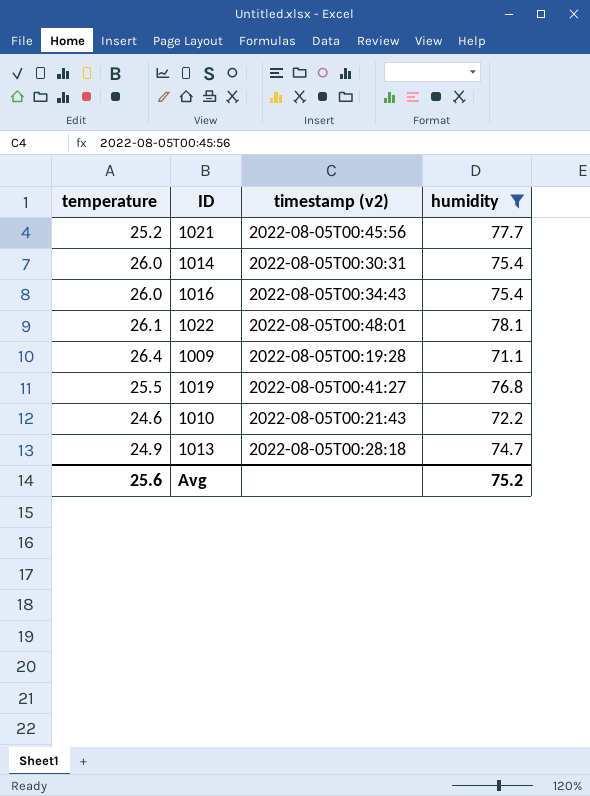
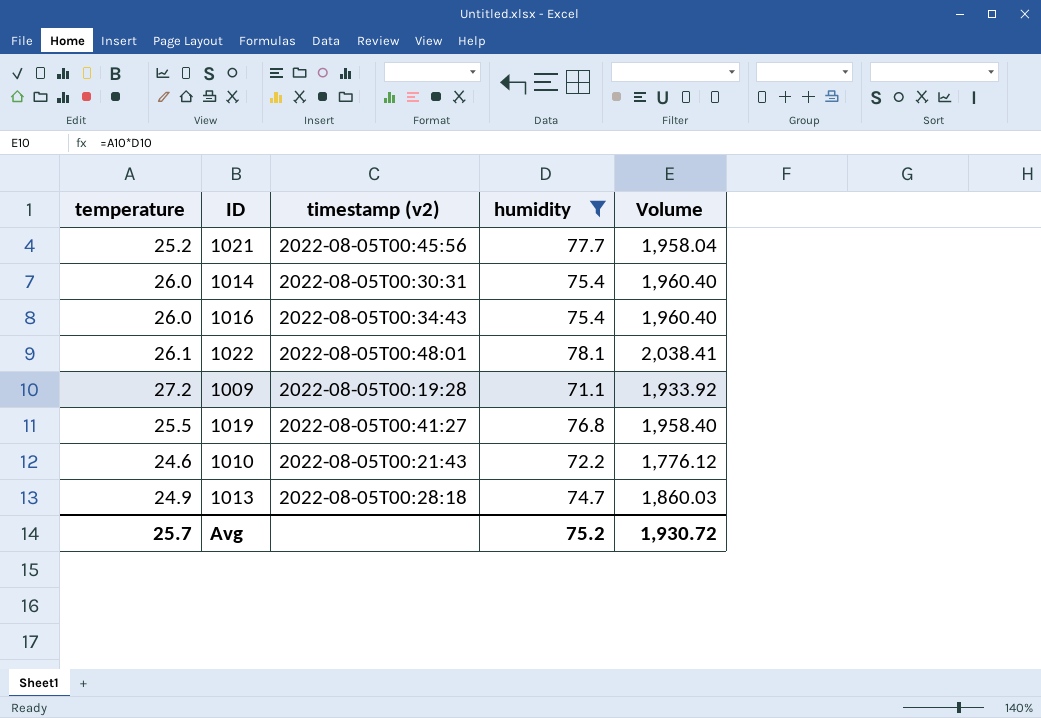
column Volume | formula: none -> [temperature] * [humidity]
1009 | temperature: 26.4 -> 27.2
Avg | temperature: 25.6 -> 25.7

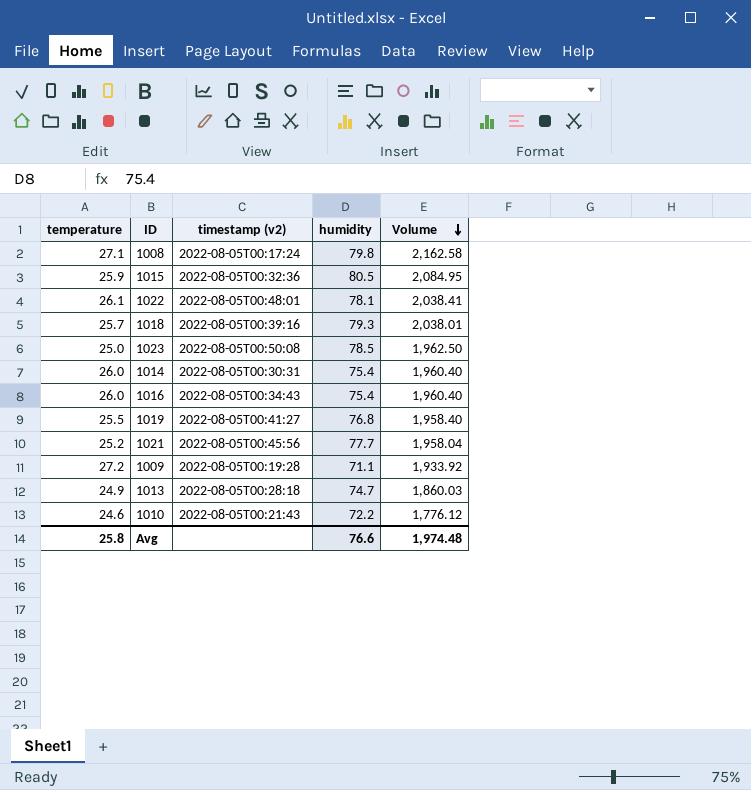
filter: humidity <= 78.1 -> none
row order: none -> Volume descending
Avg | temperature: 25.7 -> 25.8
Avg | humidity: 75.2 -> 76.6
Avg | Volume: 1,930.72 -> 1,974.48

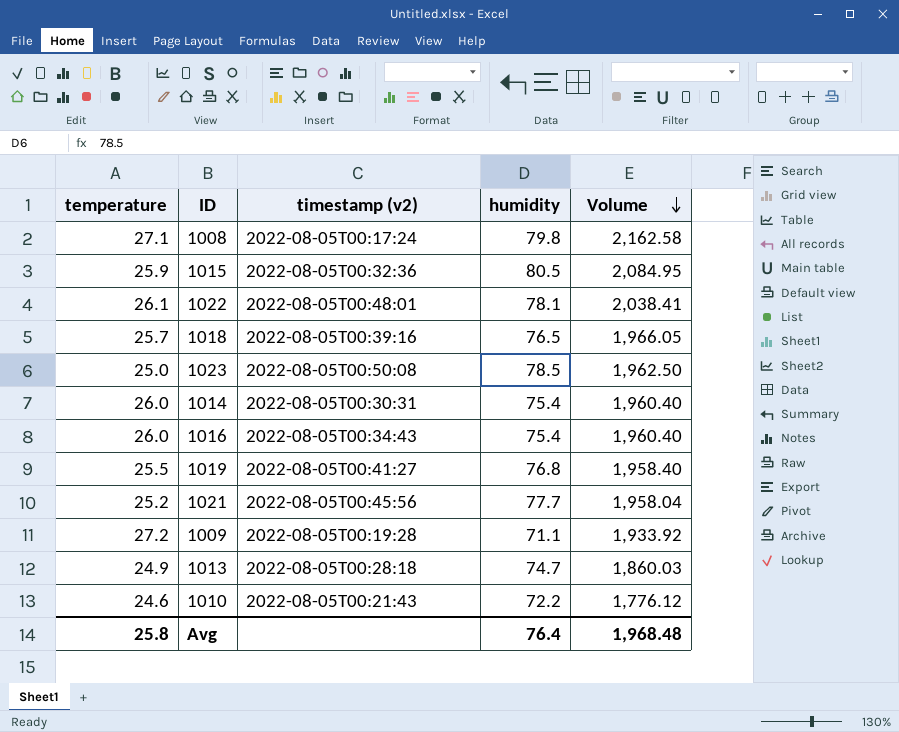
1018 | humidity: 79.3 -> 76.5
1018 | Volume: 2,038.01 -> 1,966.05
Avg | humidity: 76.6 -> 76.4
Avg | Volume: 1,974.48 -> 1,968.48

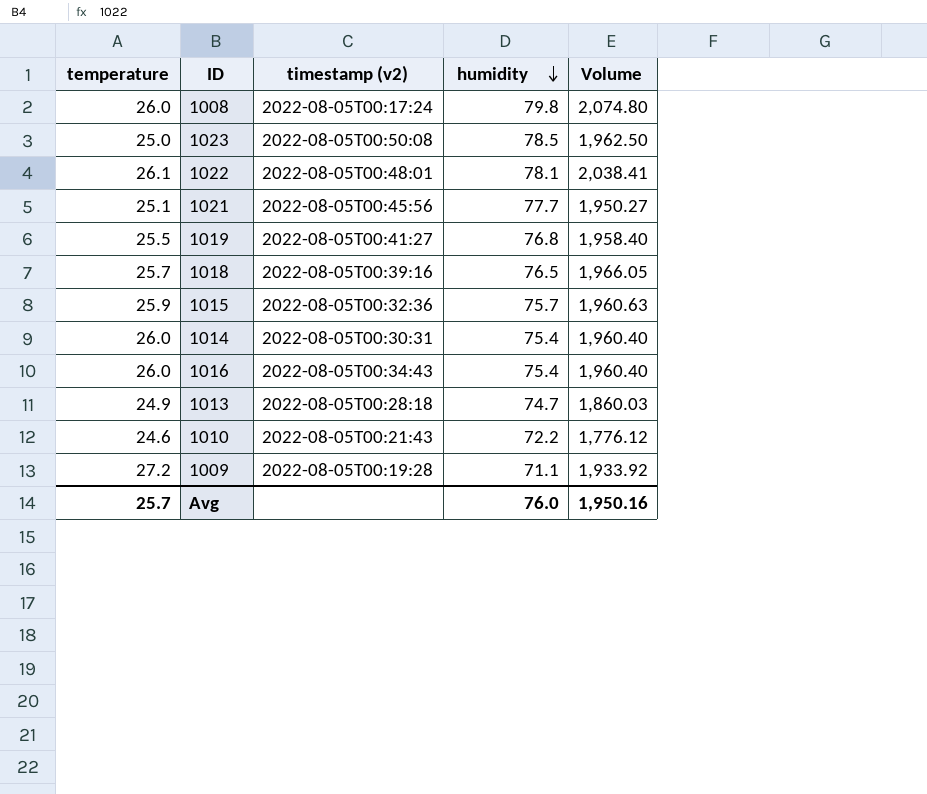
row order: Volume descending -> humidity descending
1008 | temperature: 27.1 -> 26.0
1008 | Volume: 2,162.58 -> 2,074.80
1021 | temperature: 25.2 -> 25.1
1021 | Volume: 1,958.04 -> 1,950.27
1015 | humidity: 80.5 -> 75.7
1015 | Volume: 2,084.95 -> 1,960.63
Avg | temperature: 25.8 -> 25.7
Avg | humidity: 76.4 -> 76.0
Avg | Volume: 1,968.48 -> 1,950.16

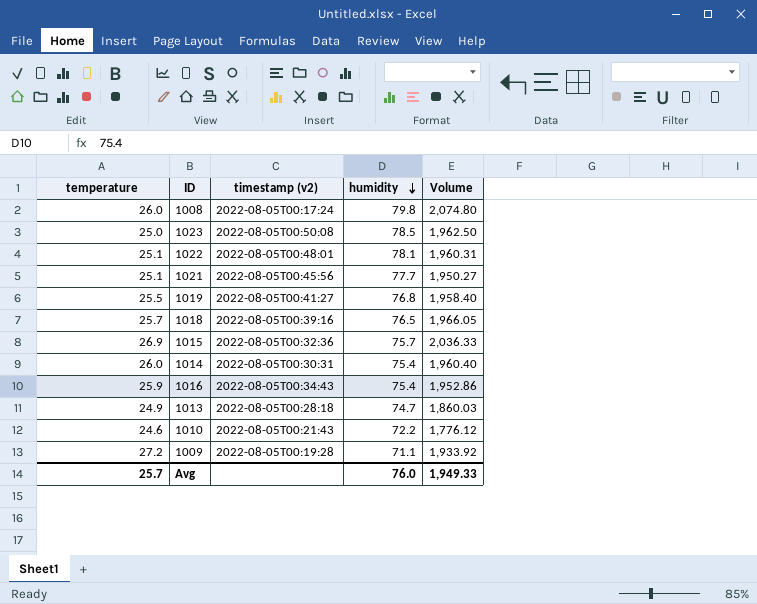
1022 | temperature: 26.1 -> 25.1
1022 | Volume: 2,038.41 -> 1,960.31
1015 | temperature: 25.9 -> 26.9
1015 | Volume: 1,960.63 -> 2,036.33
1016 | temperature: 26.0 -> 25.9
1016 | Volume: 1,960.40 -> 1,952.86
Avg | Volume: 1,950.16 -> 1,949.33

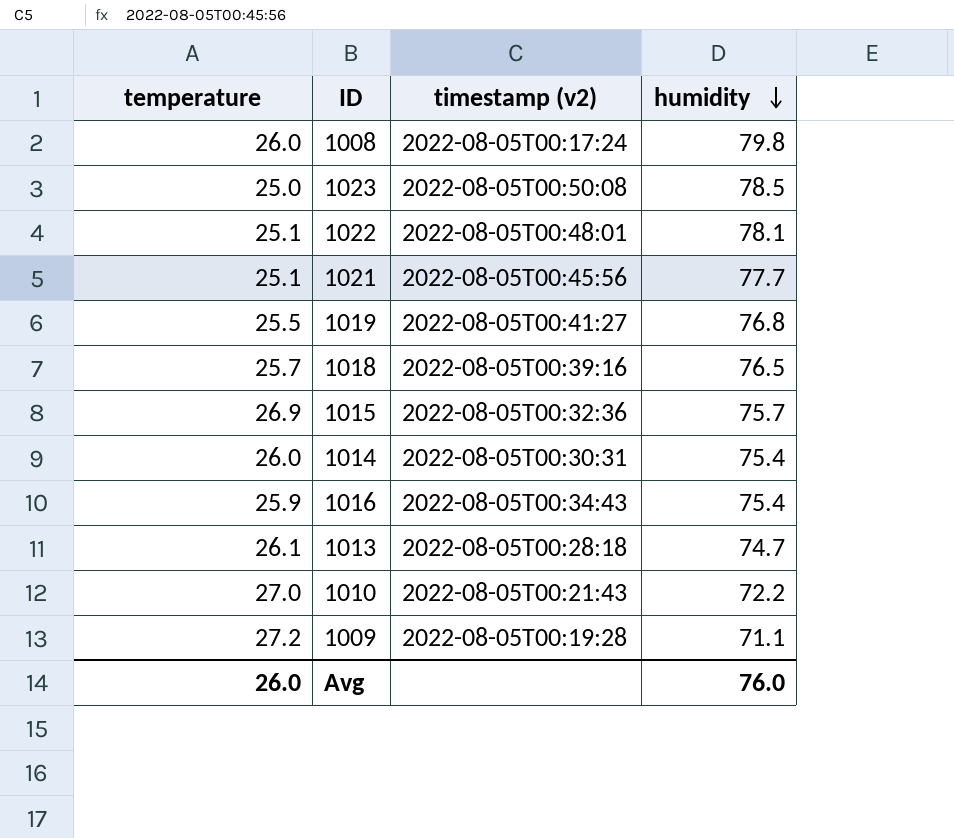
column Volume | formula: [temperature] * [humidity] -> none
1013 | temperature: 24.9 -> 26.1
1010 | temperature: 24.6 -> 27.0
Avg | temperature: 25.7 -> 26.0

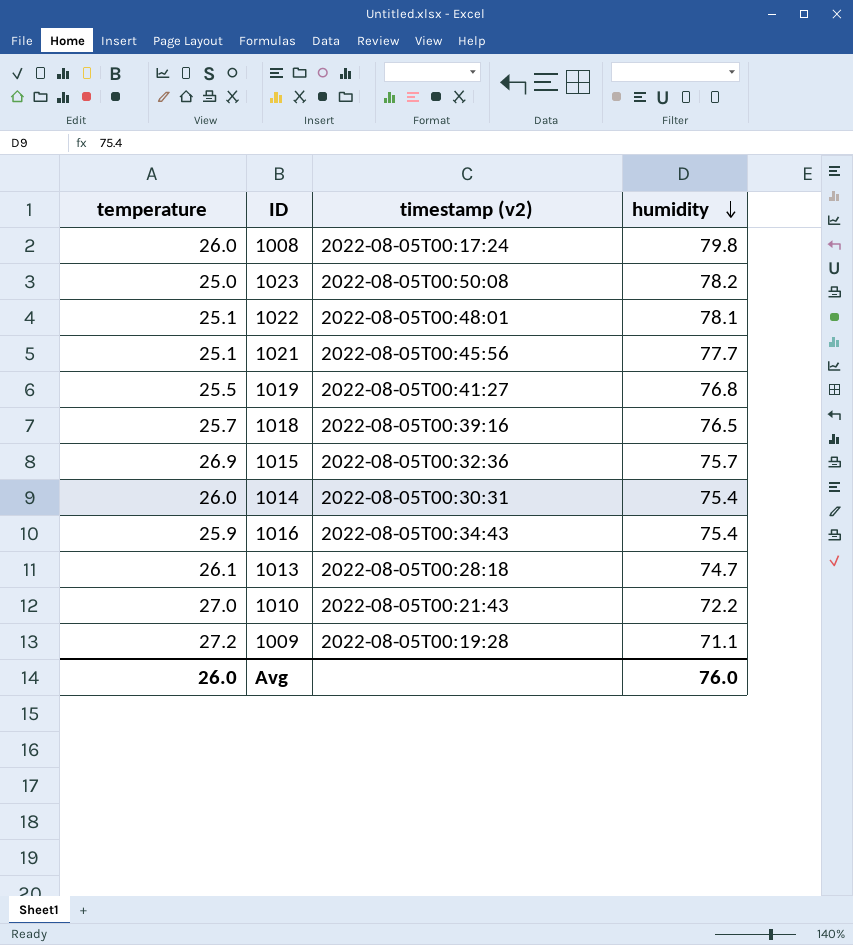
1023 | humidity: 78.5 -> 78.2

